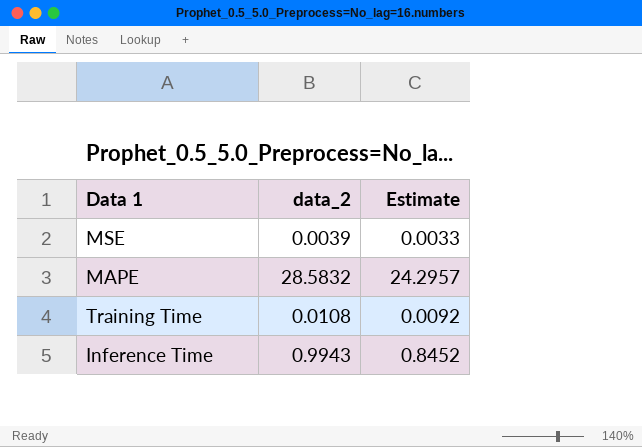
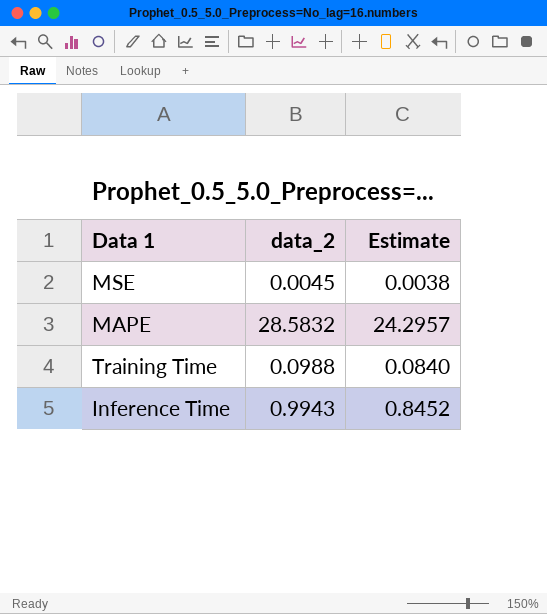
MSE | data_2: 0.0039 -> 0.0045
MSE | Estimate: 0.0033 -> 0.0038
Training Time | data_2: 0.0108 -> 0.0988
Training Time | Estimate: 0.0092 -> 0.0840

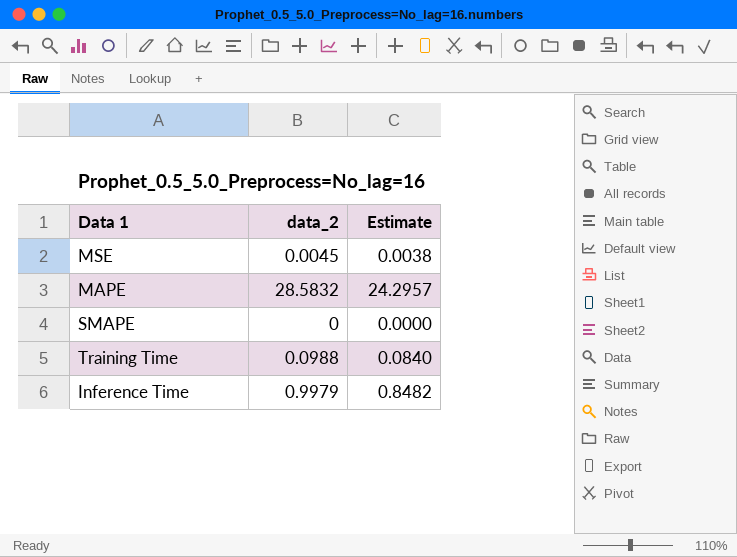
row SMAPE: none -> 0 | 0.0000
Inference Time | data_2: 0.9943 -> 0.9979
Inference Time | Estimate: 0.8452 -> 0.8482

